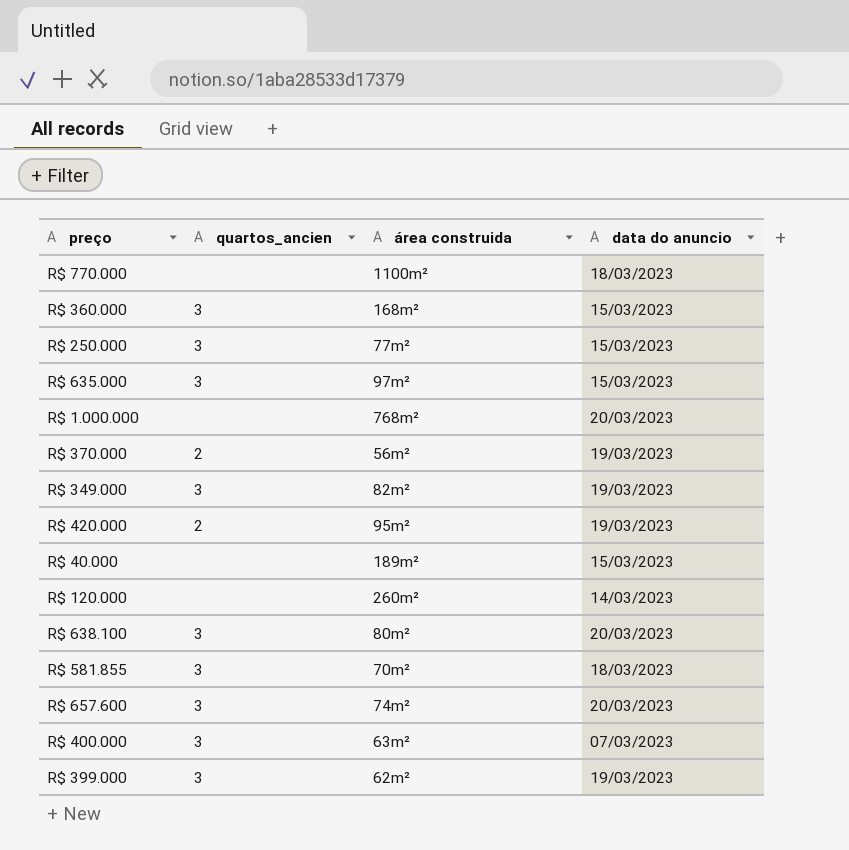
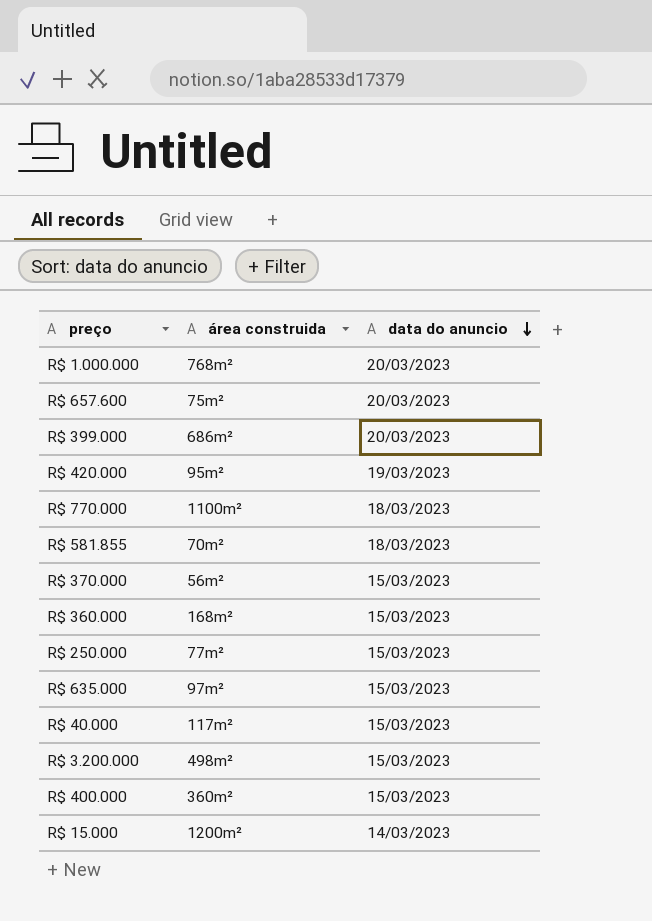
row order: none -> data do anuncio descending
column quartos_ancien | position: 2 -> none
row R$ 349.000: 3 | 82m² | 19/03/2023 -> none
row R$ 120.000: none | 260m² | 14/03/2023 -> none
row R$ 638.100: 3 | 80m² | 20/03/2023 -> none
R$ 657.600 | área construida: 74m² -> 75m²
R$ 399.000 | área construida: 62m² -> 686m²
R$ 399.000 | data do anuncio: 19/03/2023 -> 20/03/2023
R$ 370.000 | data do anuncio: 19/03/2023 -> 15/03/2023
R$ 40.000 | área construida: 189m² -> 117m²
row R$ 3.200.000: none -> 498m² | 15/03/2023
R$ 400.000 | área construida: 63m² -> 360m²
R$ 400.000 | data do anuncio: 07/03/2023 -> 15/03/2023
row R$ 15.000: none -> 1200m² | 14/03/2023

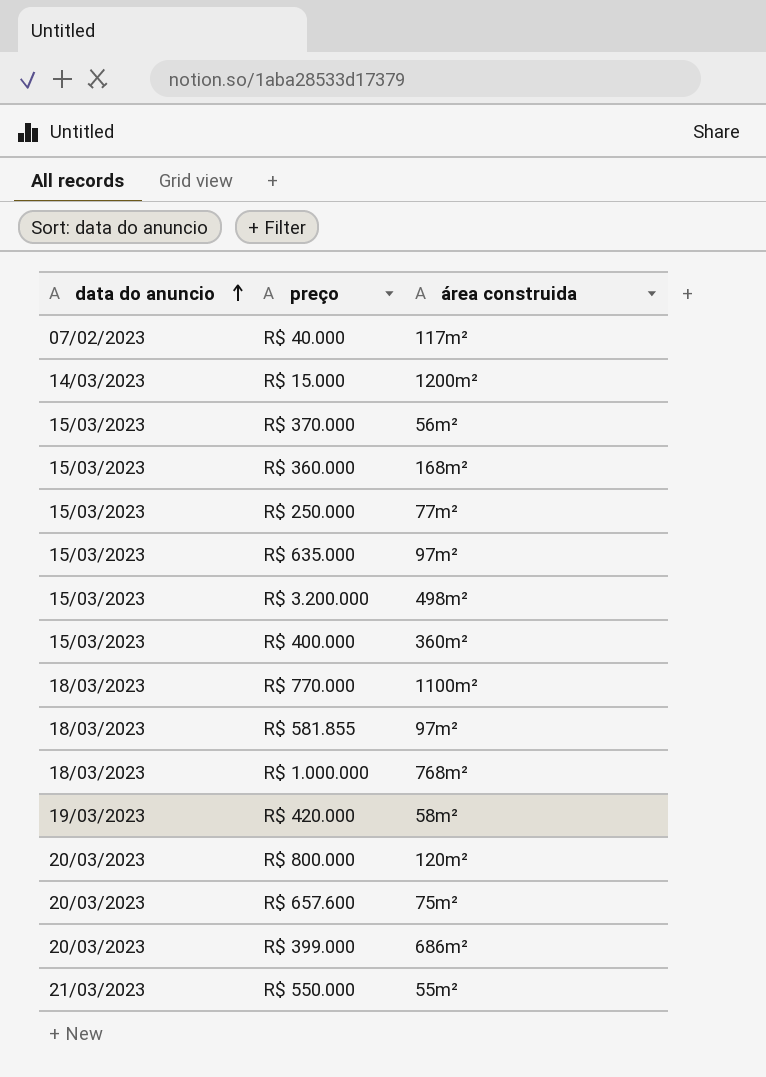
row order: data do anuncio descending -> data do anuncio ascending
column data do anuncio | position: 3 -> 1
R$ 40.000 | data do anuncio: 15/03/2023 -> 07/02/2023
R$ 581.855 | área construida: 70m² -> 97m²
R$ 1.000.000 | data do anuncio: 20/03/2023 -> 18/03/2023
R$ 420.000 | área construida: 95m² -> 58m²
row R$ 800.000: none -> 20/03/2023 | 120m²
row R$ 550.000: none -> 21/03/2023 | 55m²

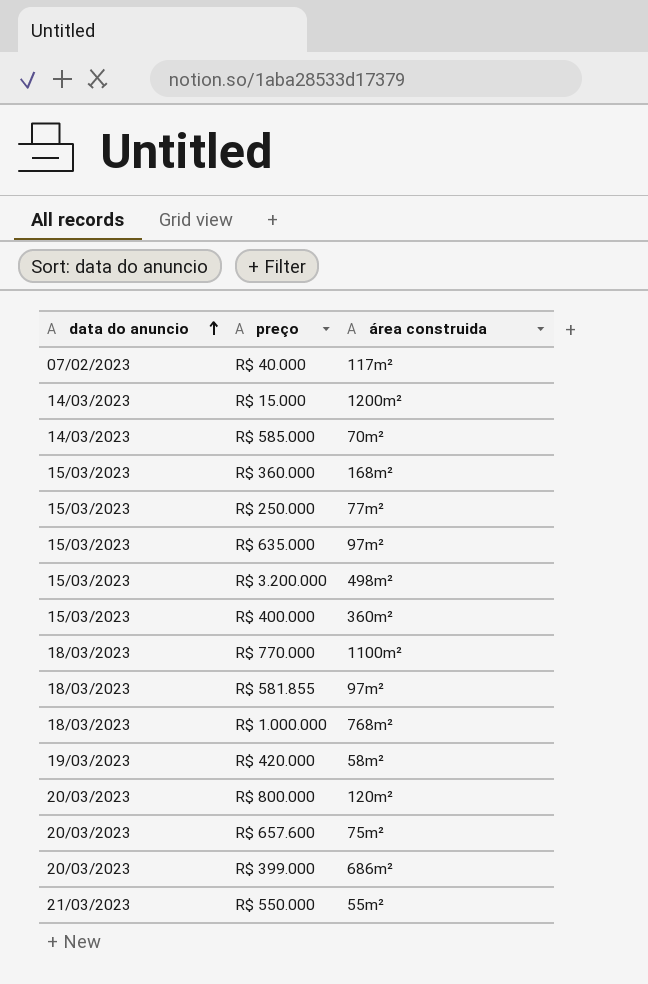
row R$ 370.000: 15/03/2023 | 56m² -> none
row R$ 585.000: none -> 14/03/2023 | 70m²

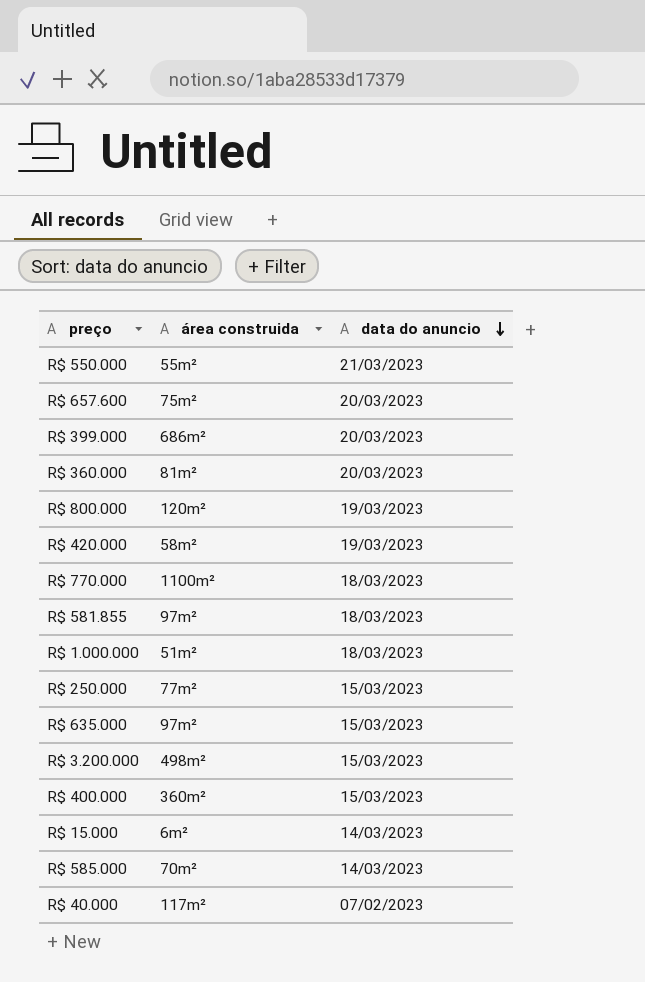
row order: data do anuncio ascending -> data do anuncio descending
column data do anuncio | position: 1 -> 3
R$ 360.000 | área construida: 168m² -> 81m²
R$ 360.000 | data do anuncio: 15/03/2023 -> 20/03/2023
R$ 800.000 | data do anuncio: 20/03/2023 -> 19/03/2023
R$ 1.000.000 | área construida: 768m² -> 51m²
R$ 15.000 | área construida: 1200m² -> 6m²

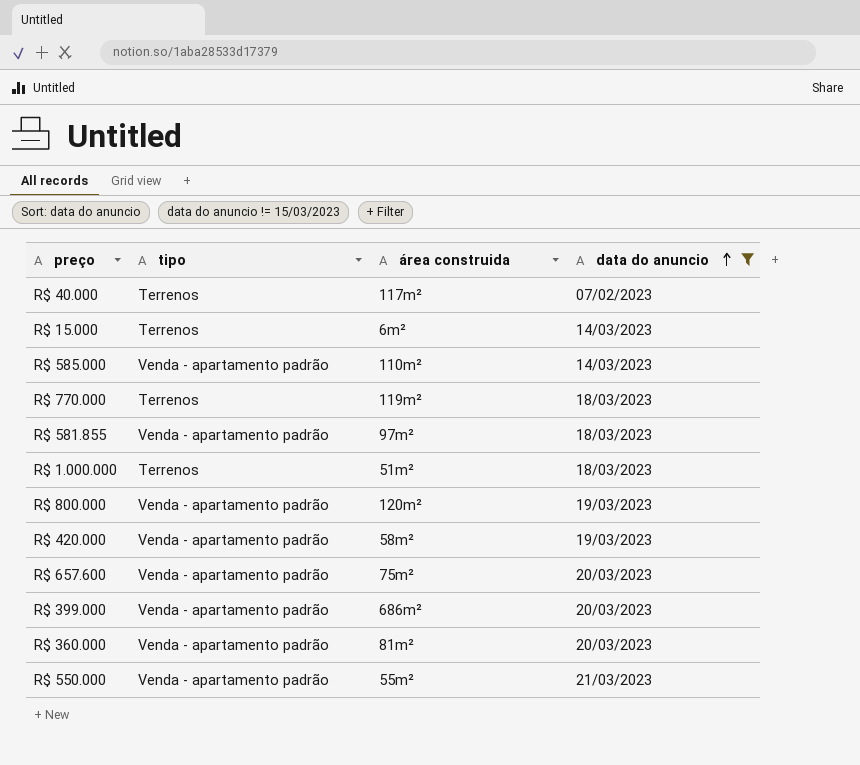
filter: none -> data do anuncio != 15/03/2023
row order: data do anuncio descending -> data do anuncio ascending
column tipo | position: none -> 2
R$ 585.000 | área construida: 70m² -> 110m²
R$ 770.000 | área construida: 1100m² -> 119m²

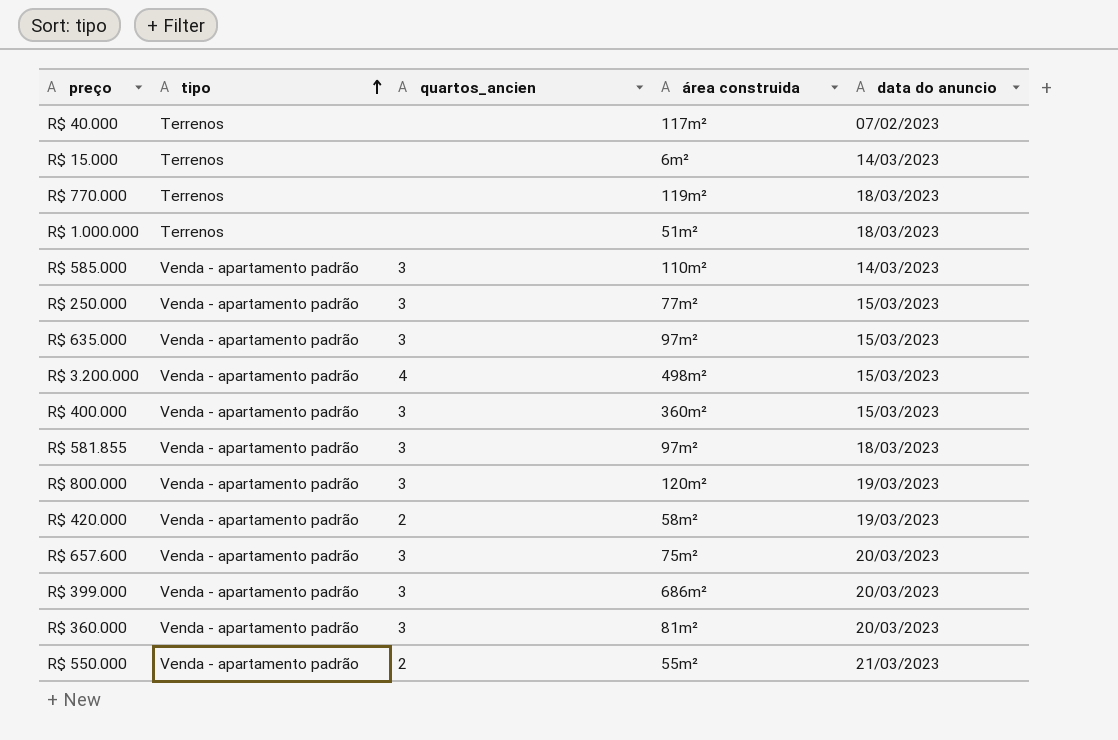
filter: data do anuncio != 15/03/2023 -> none
row order: data do anuncio ascending -> tipo ascending
column quartos_ancien | position: none -> 3

